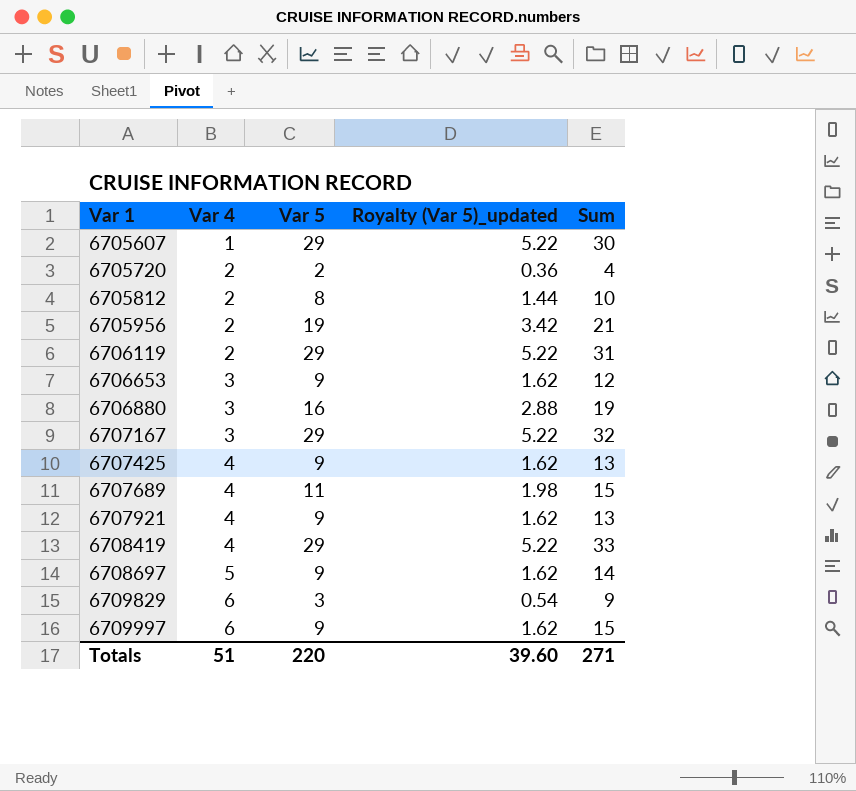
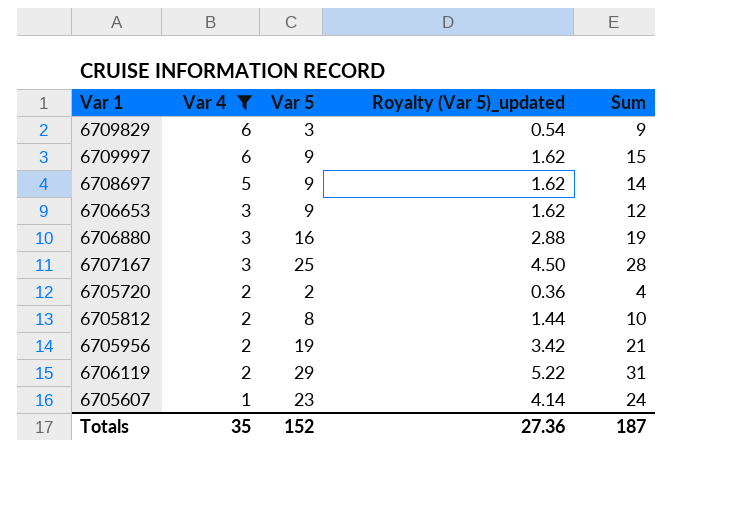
filter: none -> Var 4 != 4
row order: Var 1 ascending -> Var 4 descending
6707167 | Var 5: 29 -> 25
6707167 | Royalty (Var 5)_updated: 5.22 -> 4.50
6707167 | Sum: 32 -> 28
6705607 | Var 5: 29 -> 23
6705607 | Royalty (Var 5)_updated: 5.22 -> 4.14
6705607 | Sum: 30 -> 24
Totals | Var 4: 51 -> 35
Totals | Var 5: 220 -> 152
Totals | Royalty (Var 5)_updated: 39.60 -> 27.36
Totals | Sum: 271 -> 187

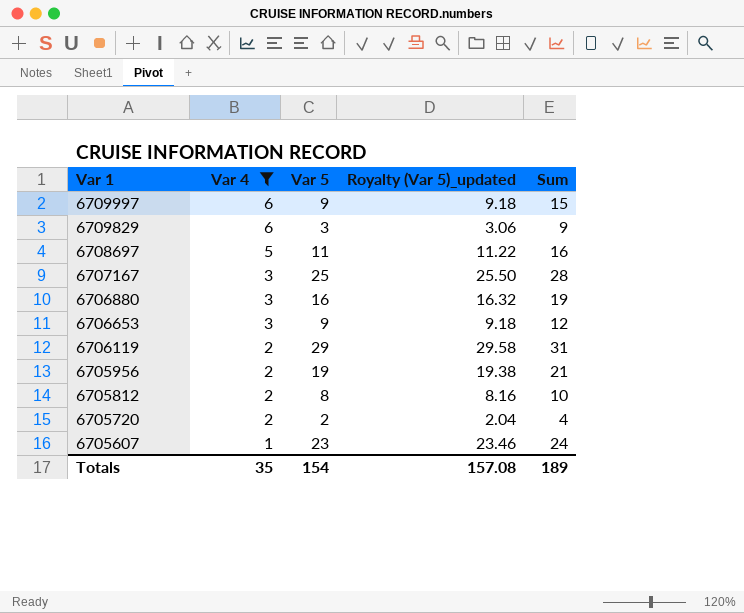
row order: Var 4 descending -> Var 1 descending
column Royalty (Var 5)_updated | formula: [Var 5] * 0.18 -> [Var 5] * 1.02
6708697 | Var 5: 9 -> 11
6708697 | Sum: 14 -> 16
Totals | Var 5: 152 -> 154
Totals | Royalty (Var 5)_updated: 27.36 -> 157.08
Totals | Sum: 187 -> 189

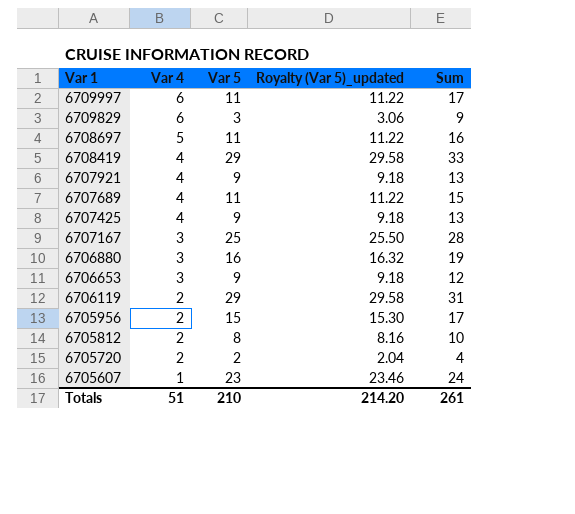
filter: Var 4 != 4 -> none
6709997 | Var 5: 9 -> 11
6709997 | Royalty (Var 5)_updated: 9.18 -> 11.22
6709997 | Sum: 15 -> 17
6705956 | Var 5: 19 -> 15
6705956 | Royalty (Var 5)_updated: 19.38 -> 15.30
6705956 | Sum: 21 -> 17
Totals | Var 4: 35 -> 51
Totals | Var 5: 154 -> 210
Totals | Royalty (Var 5)_updated: 157.08 -> 214.20
Totals | Sum: 189 -> 261

